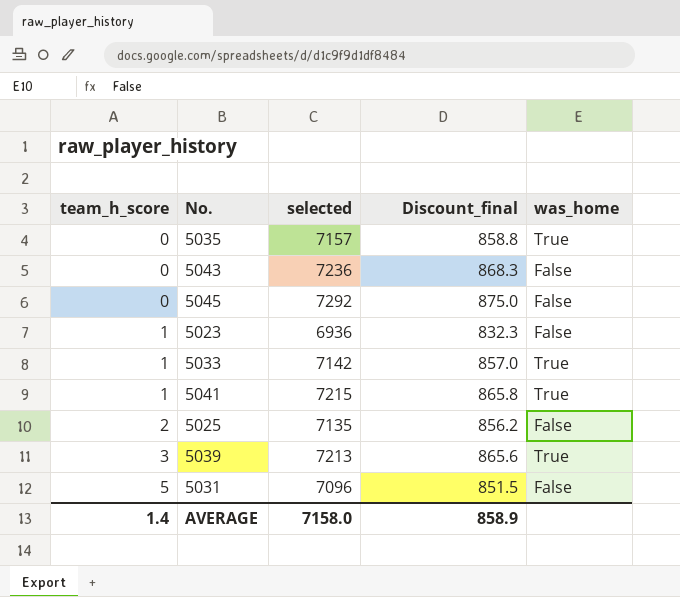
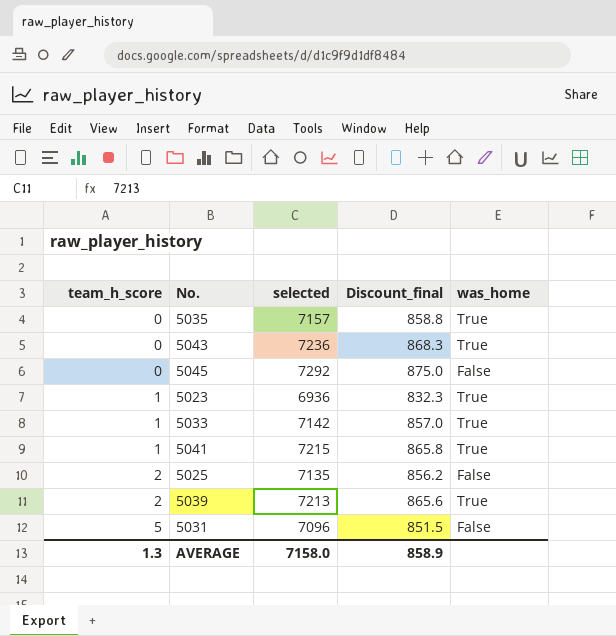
5043 | was_home: False -> True
5023 | was_home: False -> True
5039 | team_h_score: 3 -> 2
AVERAGE | team_h_score: 1.4 -> 1.3

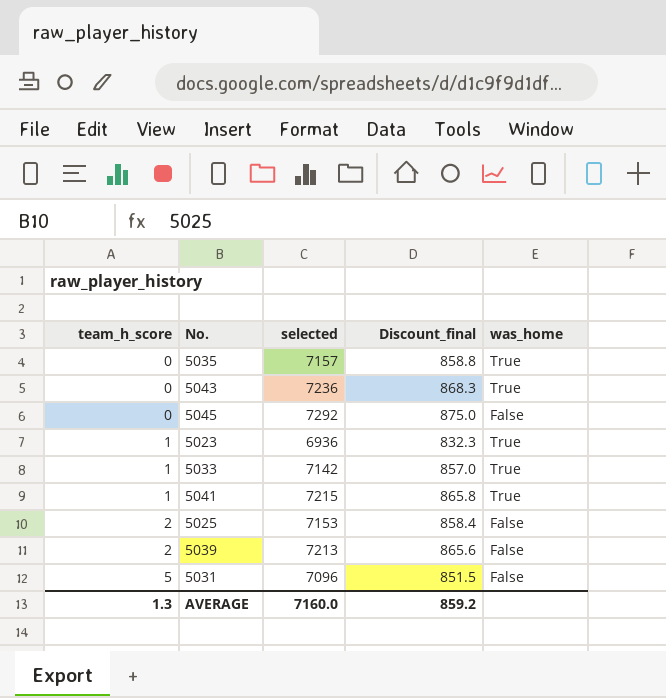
5025 | selected: 7135 -> 7153
5025 | Discount_final: 856.2 -> 858.4
5039 | was_home: True -> False
AVERAGE | selected: 7158.0 -> 7160.0
AVERAGE | Discount_final: 858.9 -> 859.2

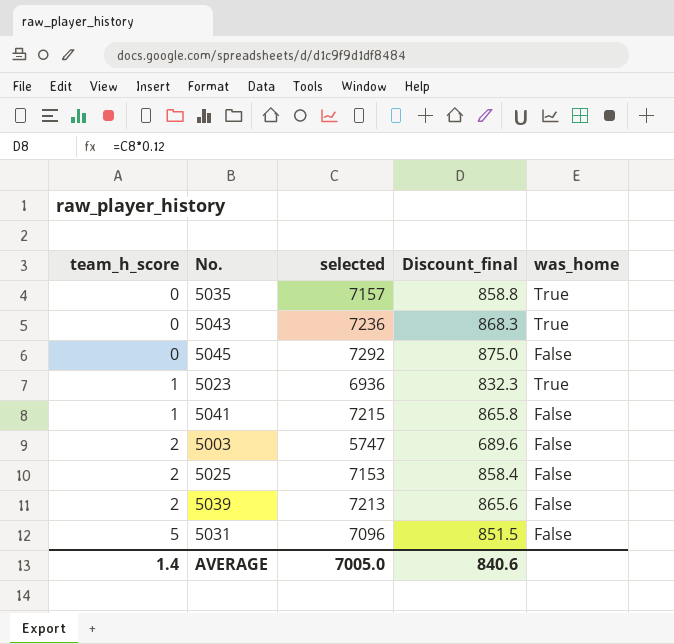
row 5033: 1 | 7142 | 857.0 | True -> none
5041 | was_home: True -> False
row 5003: none -> 2 | 5747 | 689.6 | False
AVERAGE | team_h_score: 1.3 -> 1.4
AVERAGE | selected: 7160.0 -> 7005.0
AVERAGE | Discount_final: 859.2 -> 840.6

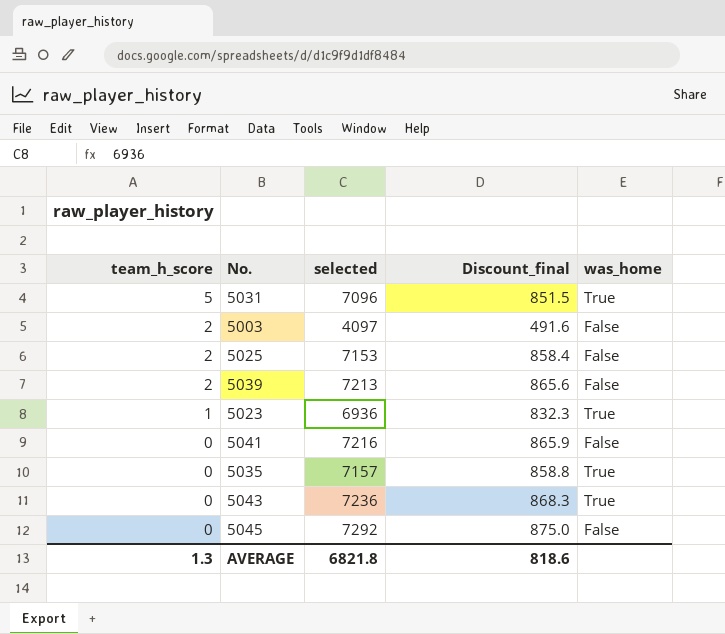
row order: team_h_score ascending -> team_h_score descending
5031 | was_home: False -> True
5003 | selected: 5747 -> 4097
5003 | Discount_final: 689.6 -> 491.6
5041 | team_h_score: 1 -> 0
5041 | selected: 7215 -> 7216
5041 | Discount_final: 865.8 -> 865.9
AVERAGE | team_h_score: 1.4 -> 1.3
AVERAGE | selected: 7005.0 -> 6821.8
AVERAGE | Discount_final: 840.6 -> 818.6

